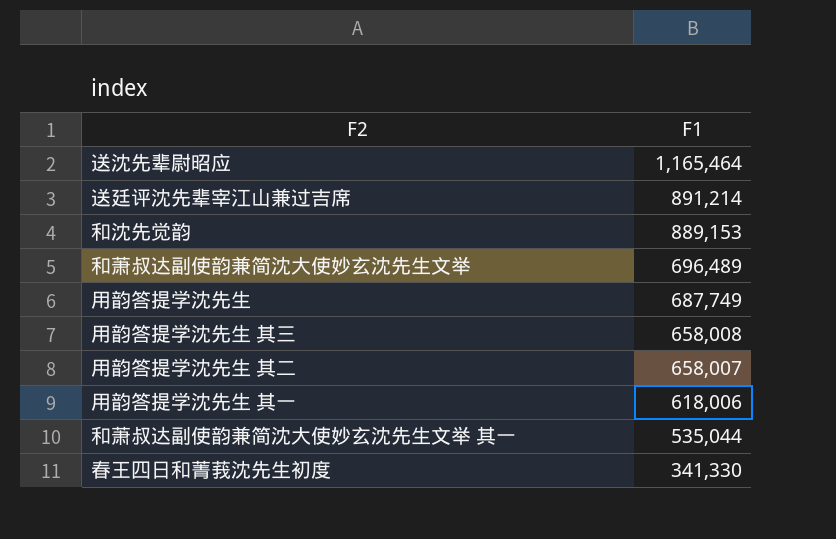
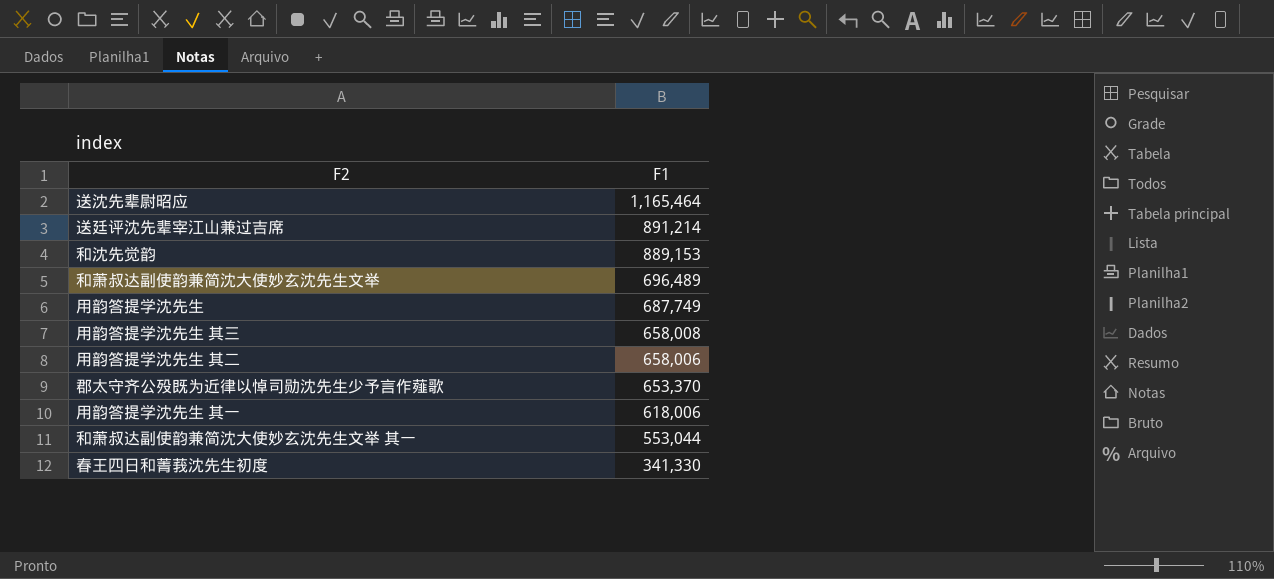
用韵答提学沈先生 其二 | F1: 658,007 -> 658,006
row 郡太守齐公殁既为近律以悼司勋沈先生少予言作薤歌: none -> 653,370
和萧叔达副使韵兼简沈大使妙玄沈先生文举 其一 | F1: 535,044 -> 553,044

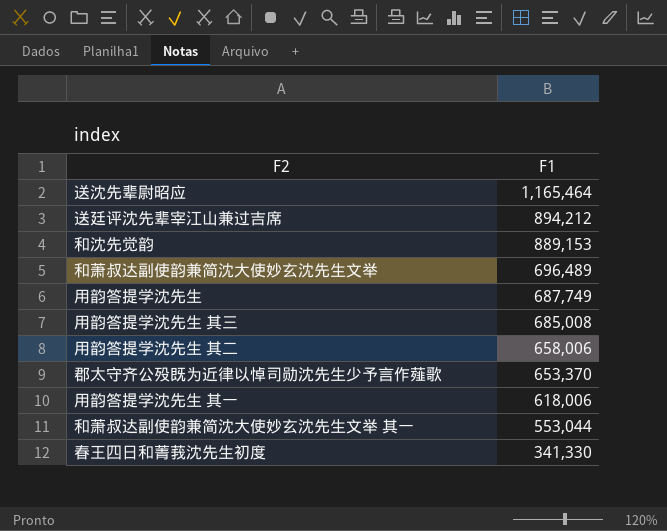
送廷评沈先辈宰江山兼过吉席 | F1: 891,214 -> 894,212
用韵答提学沈先生 其三 | F1: 658,008 -> 685,008

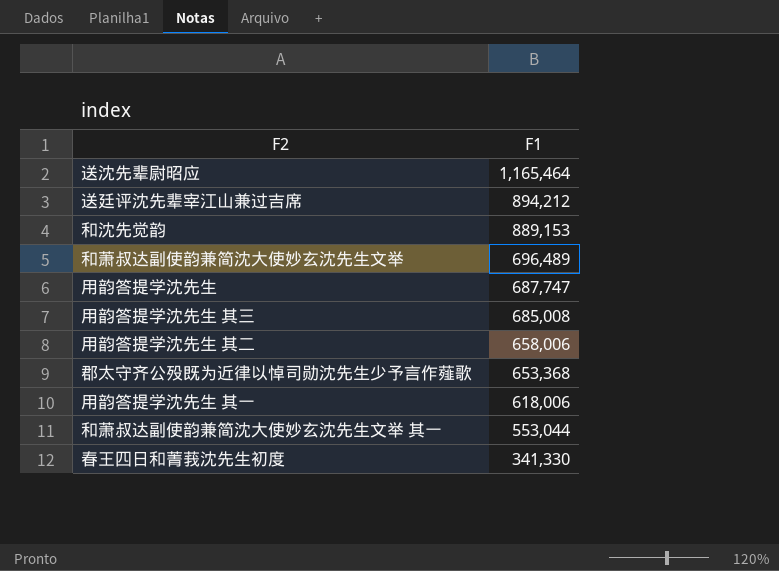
用韵答提学沈先生 | F1: 687,749 -> 687,747
郡太守齐公殁既为近律以悼司勋沈先生少予言作薤歌 | F1: 653,370 -> 653,368

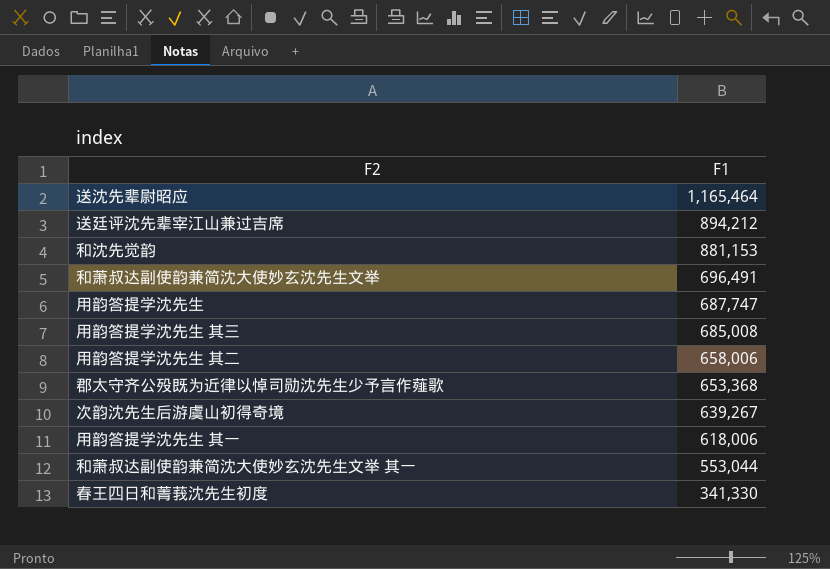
和沈先觉韵 | F1: 889,153 -> 881,153
和萧叔达副使韵兼简沈大使妙玄沈先生文举 | F1: 696,489 -> 696,491
row 次韵沈先生后游虞山初得奇境: none -> 639,267

